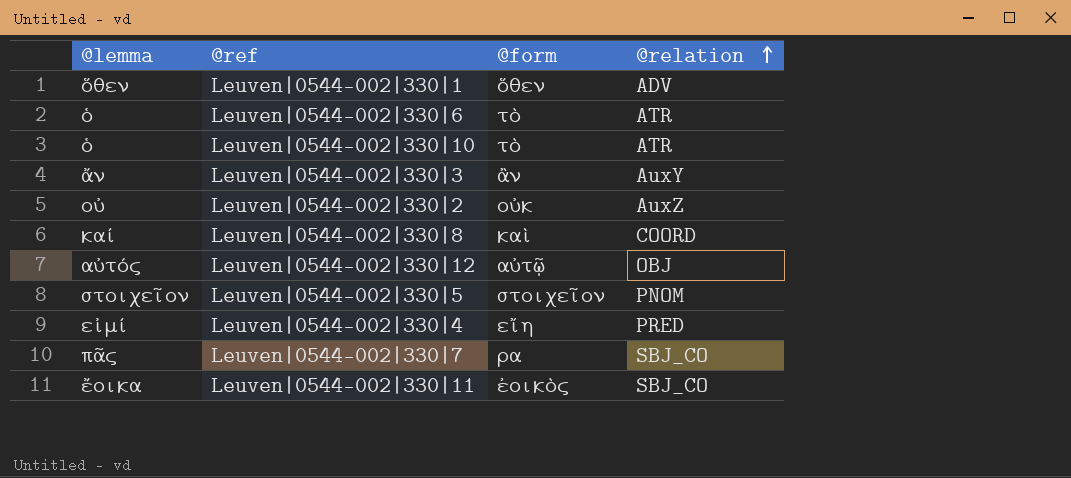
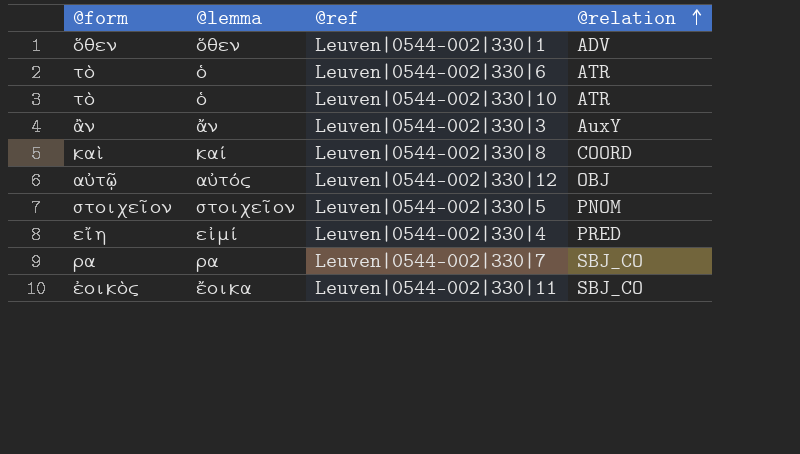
column @form | position: 3 -> 1
row Leuven|0544-002|330|2: οὐ | οὐκ | AuxZ -> none
Leuven|0544-002|330|7 | @lemma: πᾶς -> ρα

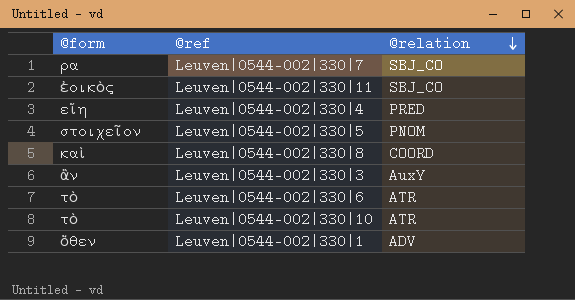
row order: @relation ascending -> @relation descending
column @lemma | position: 2 -> none
row Leuven|0544-002|330|12: αὐτῷ | αὐτός | OBJ -> none

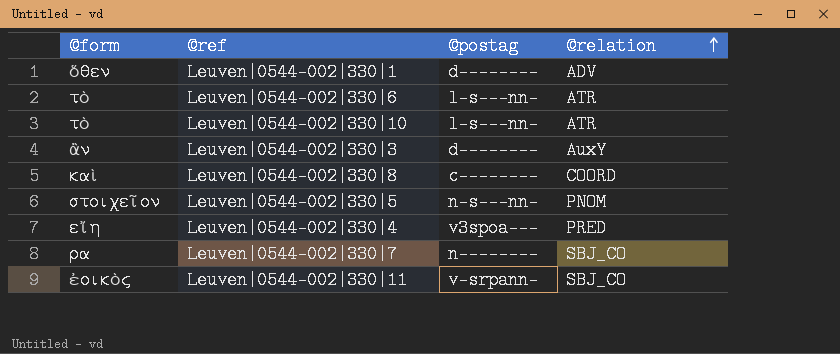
row order: @relation descending -> @relation ascending
column @postag | position: none -> 3

